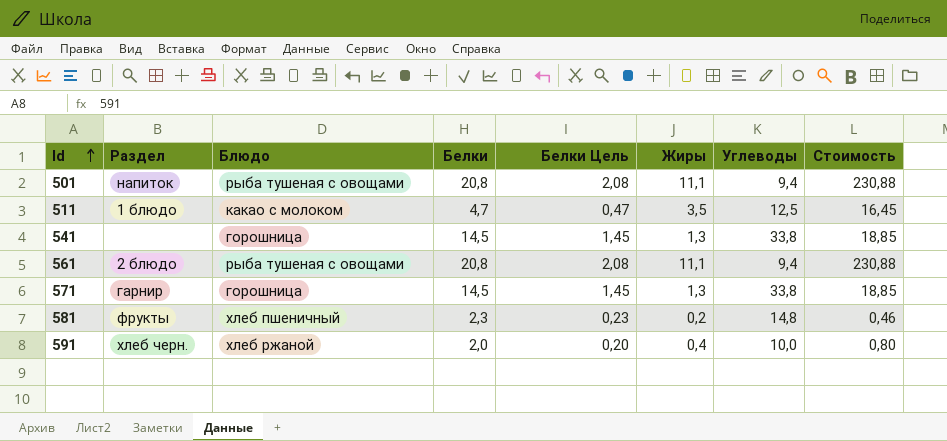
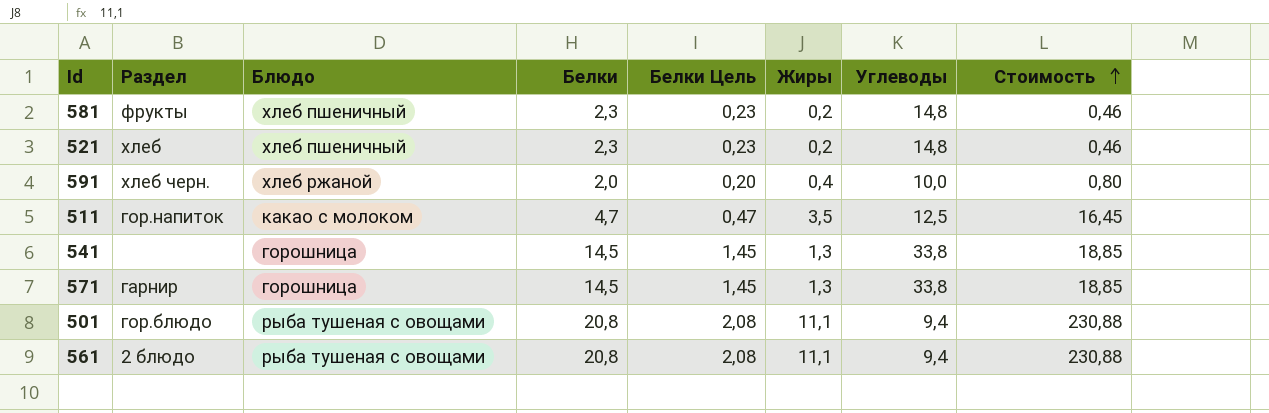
row order: Id ascending -> Стоимость ascending
row 521: none -> хлеб | хлеб пшеничный | 2,3 | 0,23 | 0,2 | 14,8 | 0,46
511 | Раздел: 1 блюдо -> гор.напиток
501 | Раздел: напиток -> гор.блюдо

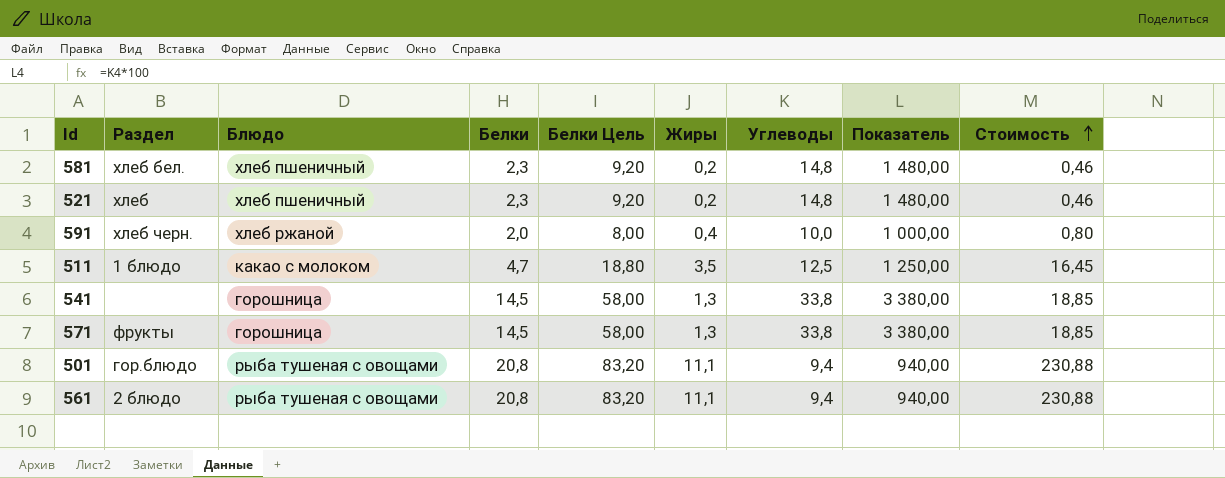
column Белки Цель | formula: [Белки] * 0,1 -> [Белки] * 4
column Показатель | formula: none -> [Углеводы] * 100
581 | Раздел: фрукты -> хлеб бел.
511 | Раздел: гор.напиток -> 1 блюдо
571 | Раздел: гарнир -> фрукты

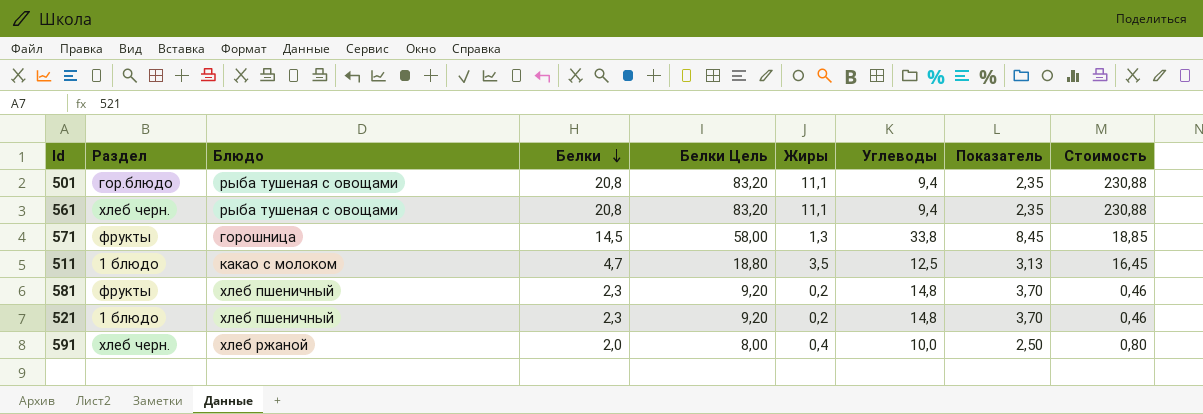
row order: Стоимость ascending -> Белки descending
column Показатель | formula: [Углеводы] * 100 -> [Углеводы] * 0,25
row 541: none | горошница | 14,5 | 58,00 | 1,3 | 33,8 | 3 380,00 | 18,85 -> none
561 | Раздел: 2 блюдо -> хлеб черн.
581 | Раздел: хлеб бел. -> фрукты
521 | Раздел: хлеб -> 1 блюдо

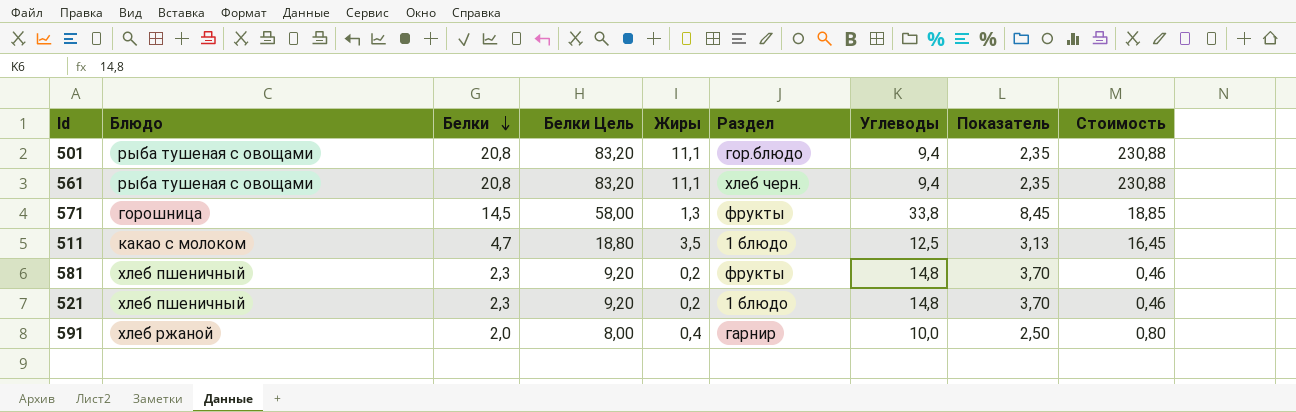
column Раздел | position: 2 -> 6
591 | Раздел: хлеб черн. -> гарнир

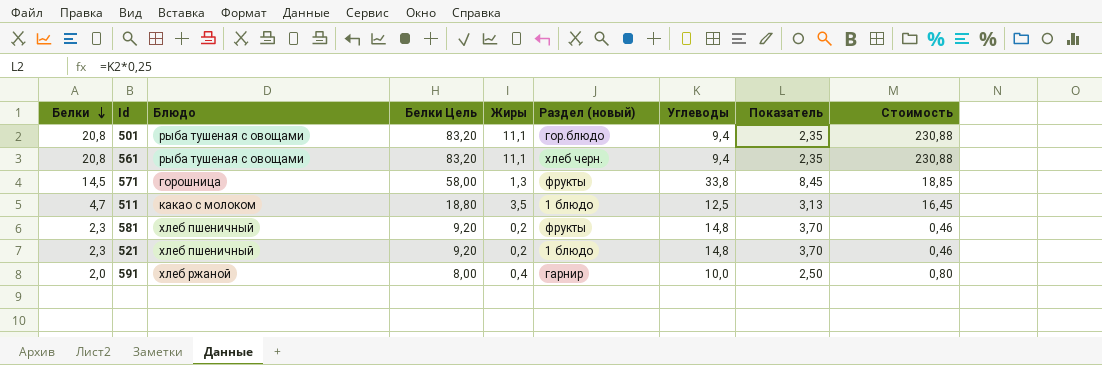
column Белки | position: 3 -> 1
column name: Раздел -> Раздел (новый)

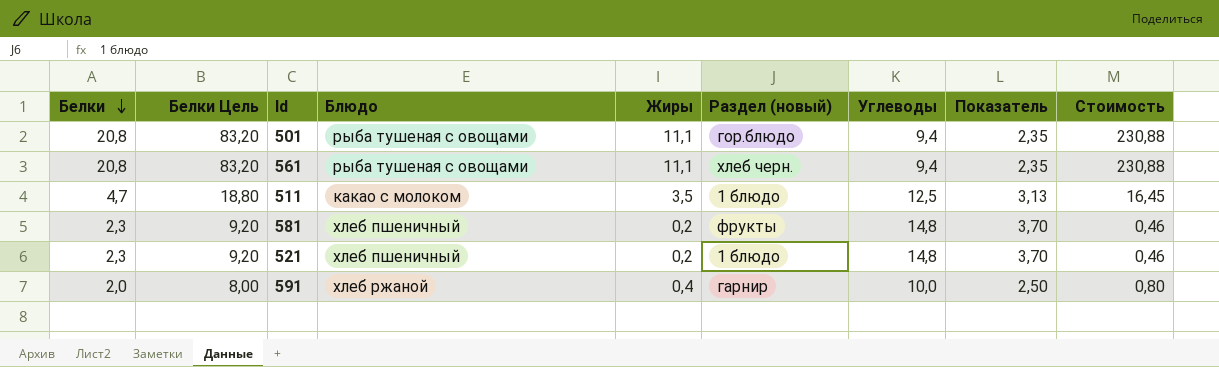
column Белки Цель | position: 4 -> 2
row 571: 14,5 | горошница | 58,00 | 1,3 | фрукты | 33,8 | 8,45 | 18,85 -> none

